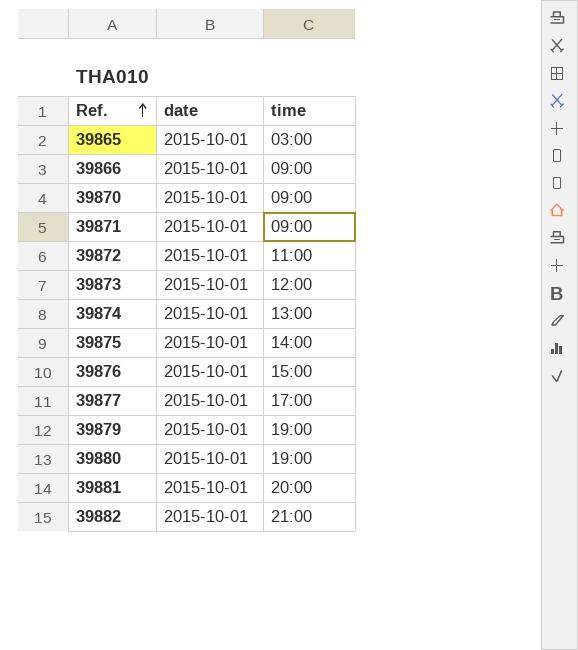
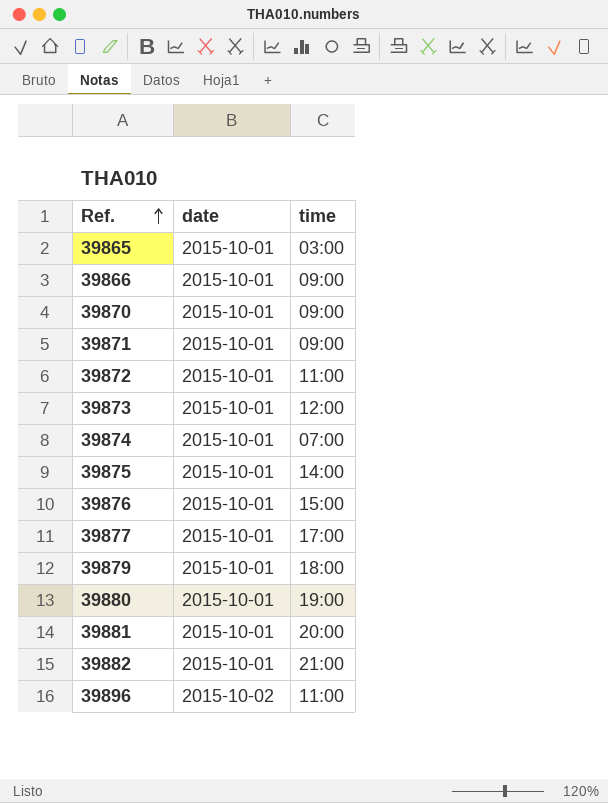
39874 | time: 13:00 -> 07:00
39879 | time: 19:00 -> 18:00
row 39896: none -> 2015-10-02 | 11:00

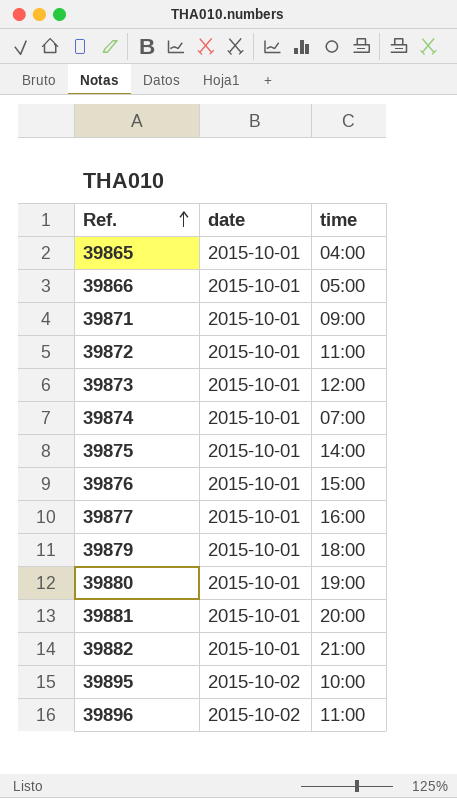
row 39870: 2015-10-01 | 09:00 -> none
39865 | time: 03:00 -> 04:00
39866 | time: 09:00 -> 05:00
39877 | time: 17:00 -> 16:00
row 39895: none -> 2015-10-02 | 10:00

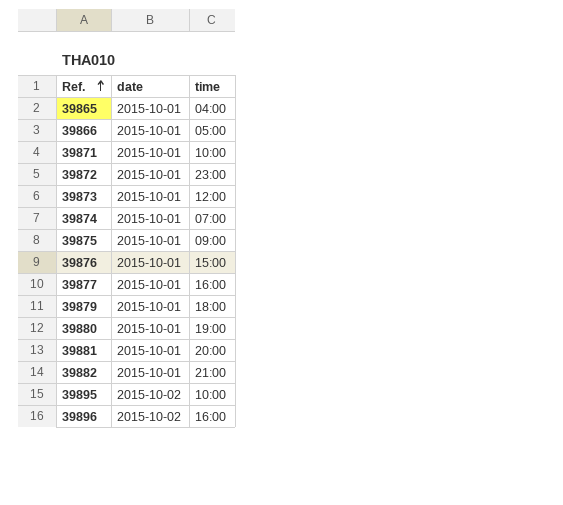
39871 | time: 09:00 -> 10:00
39872 | time: 11:00 -> 23:00
39875 | time: 14:00 -> 09:00
39896 | time: 11:00 -> 16:00

